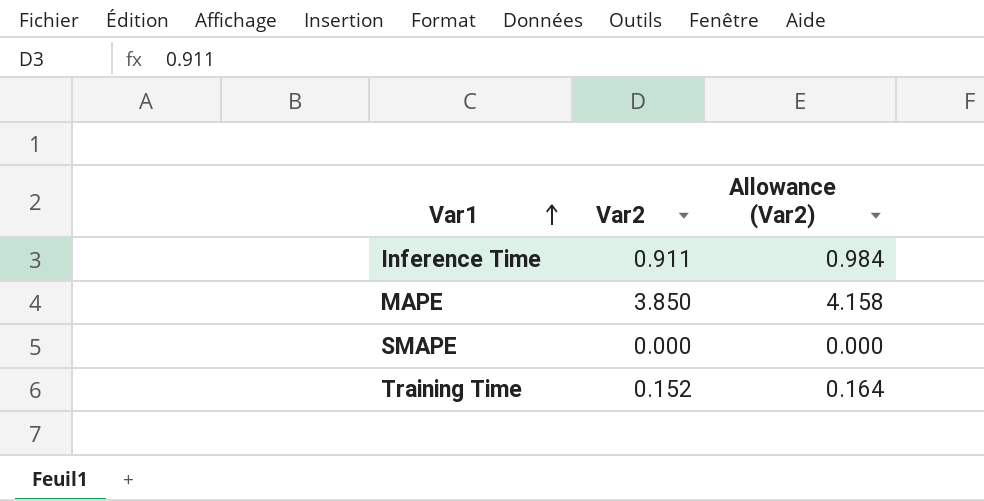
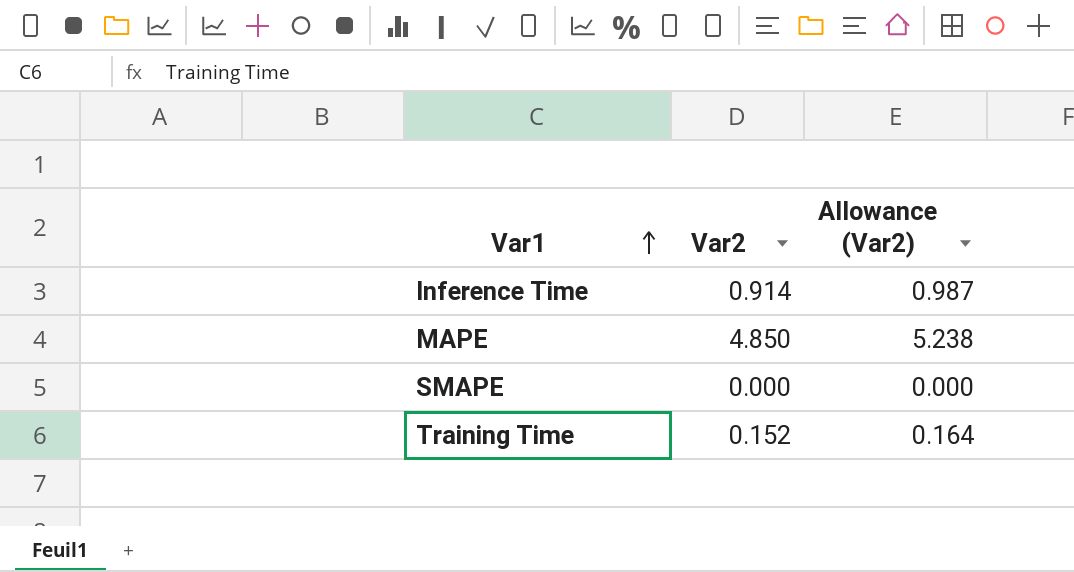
Inference Time | Var2: 0.911 -> 0.914
Inference Time | Allowance (Var2): 0.984 -> 0.987
MAPE | Var2: 3.850 -> 4.850
MAPE | Allowance (Var2): 4.158 -> 5.238

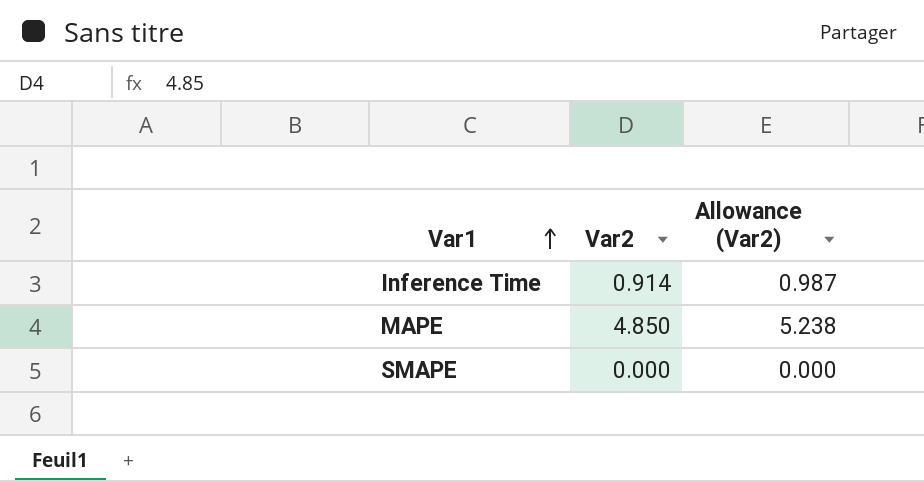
row Training Time: 0.152 | 0.164 -> none

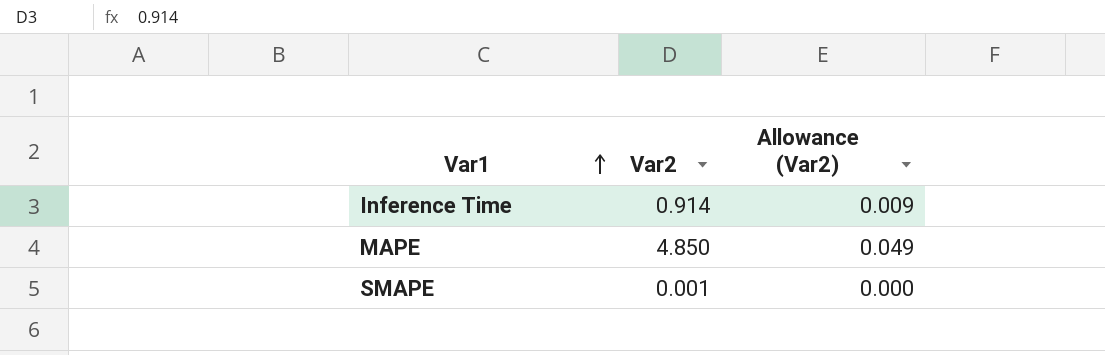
column Allowance (Var2) | formula: [Var2] * 1.08 -> [Var2] * 0.01
SMAPE | Var2: 0.000 -> 0.001

